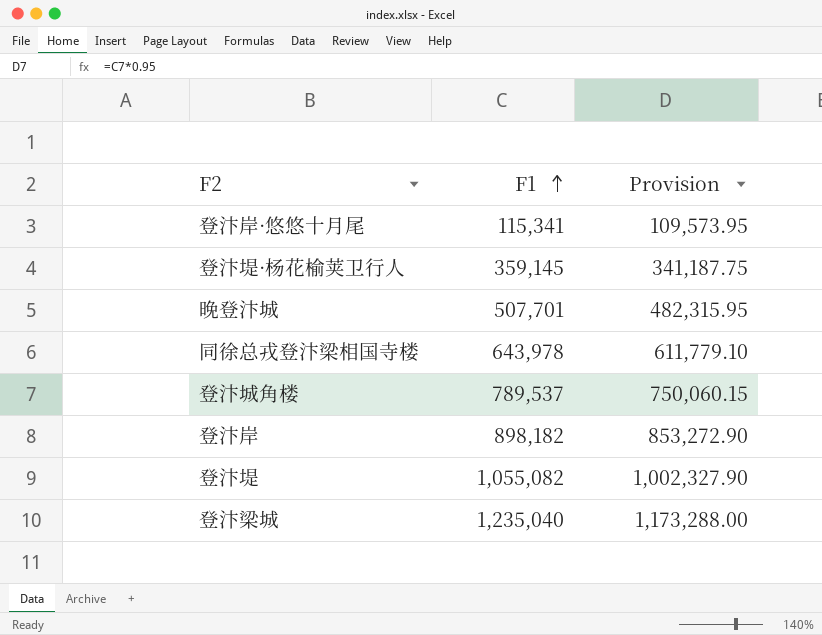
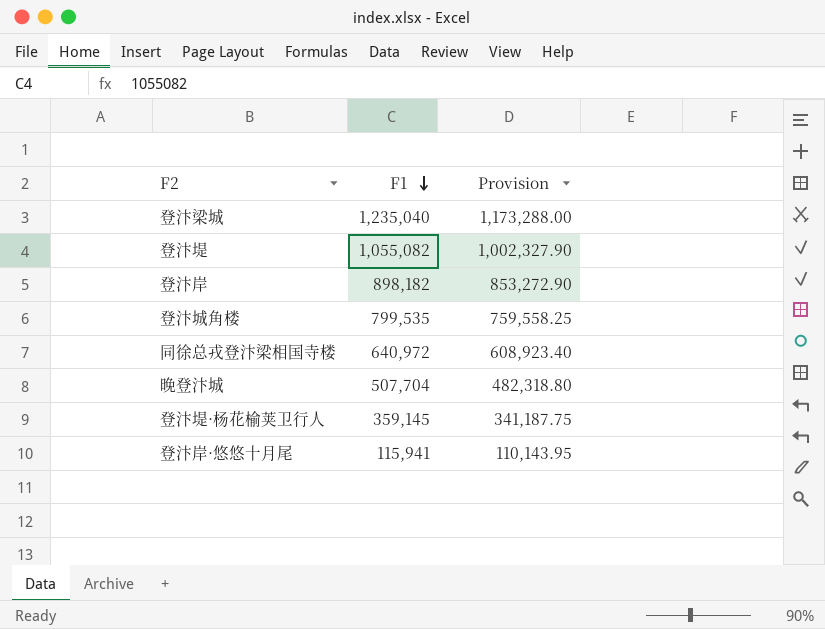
row order: F1 ascending -> F1 descending
登汴城角楼 | F1: 789,537 -> 799,535
登汴城角楼 | Provision: 750,060.15 -> 759,558.25
同徐总戎登汴梁相国寺楼 | F1: 643,978 -> 640,972
同徐总戎登汴梁相国寺楼 | Provision: 611,779.10 -> 608,923.40
晚登汴城 | F1: 507,701 -> 507,704
晚登汴城 | Provision: 482,315.95 -> 482,318.80
登汴岸·悠悠十月尾 | F1: 115,341 -> 115,941
登汴岸·悠悠十月尾 | Provision: 109,573.95 -> 110,143.95

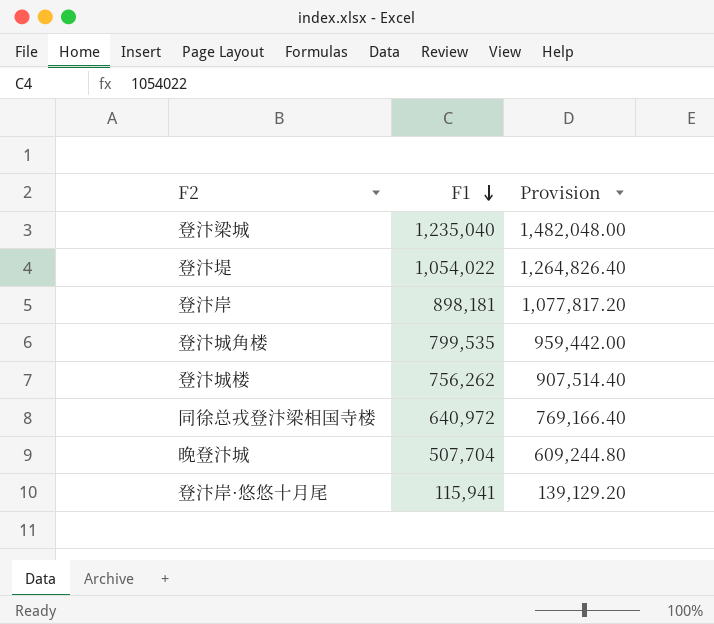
column Provision | formula: [F1] * 0.95 -> [F1] * 1.2
row 登汴堤·杨花榆荚卫行人: 359,145 | 341,187.75 -> none
登汴堤 | F1: 1,055,082 -> 1,054,022
登汴岸 | F1: 898,182 -> 898,181
row 登汴城楼: none -> 756,262 | 907,514.40

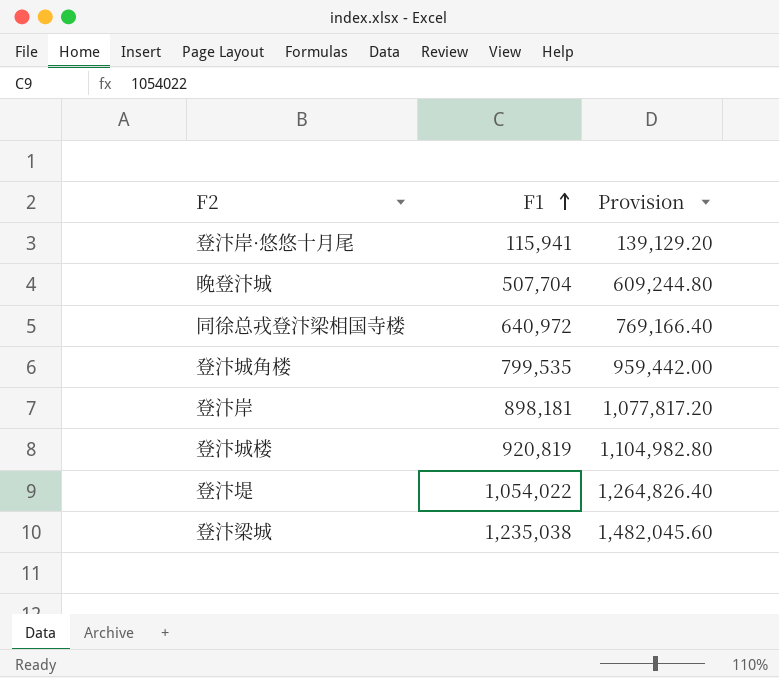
row order: F1 descending -> F1 ascending
登汴城楼 | F1: 756,262 -> 920,819
登汴城楼 | Provision: 907,514.40 -> 1,104,982.80
登汴梁城 | F1: 1,235,040 -> 1,235,038
登汴梁城 | Provision: 1,482,048.00 -> 1,482,045.60

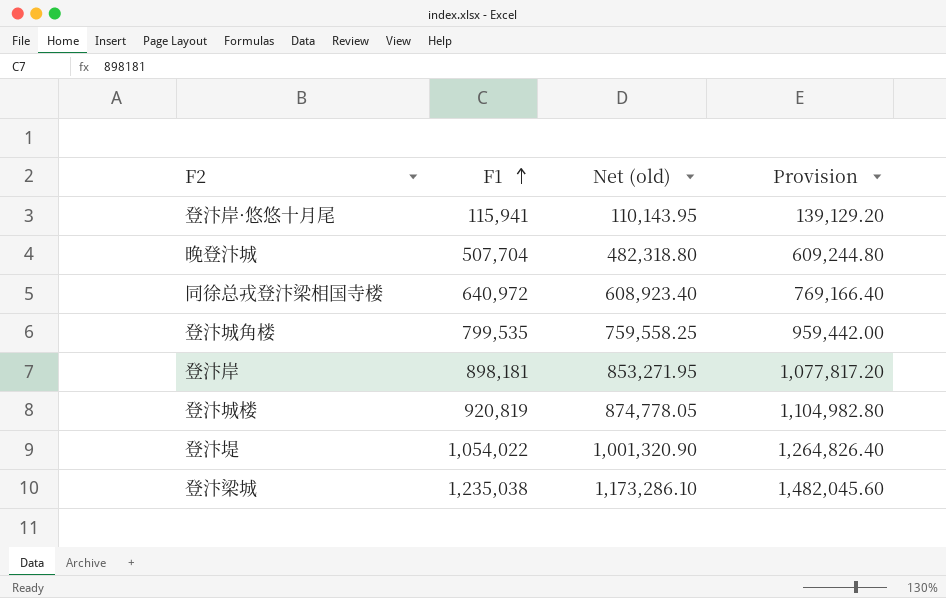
column Net (old) | formula: none -> [F1] * 0.95

